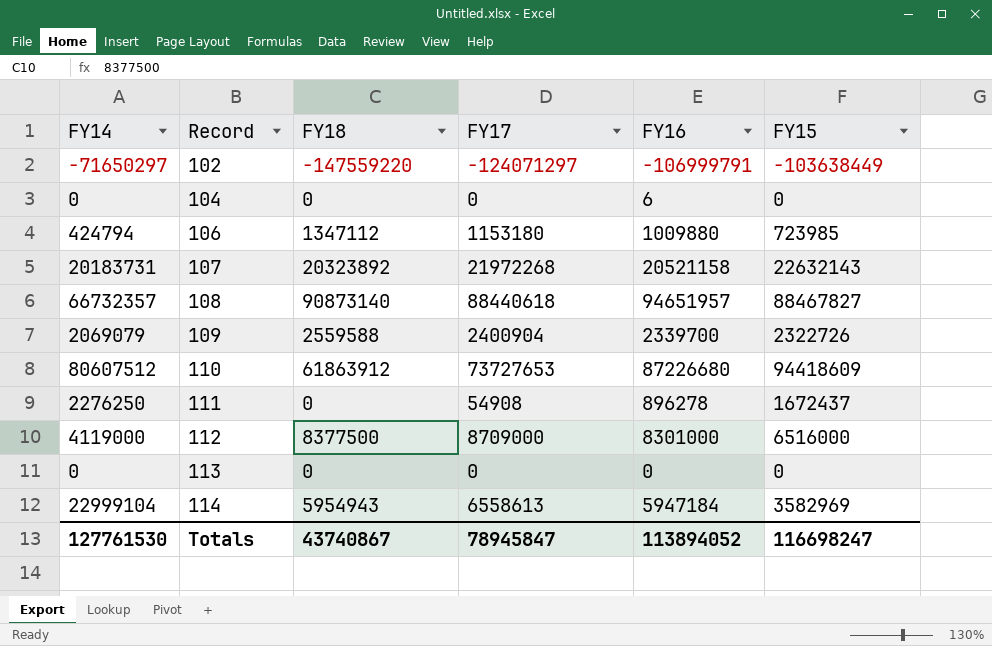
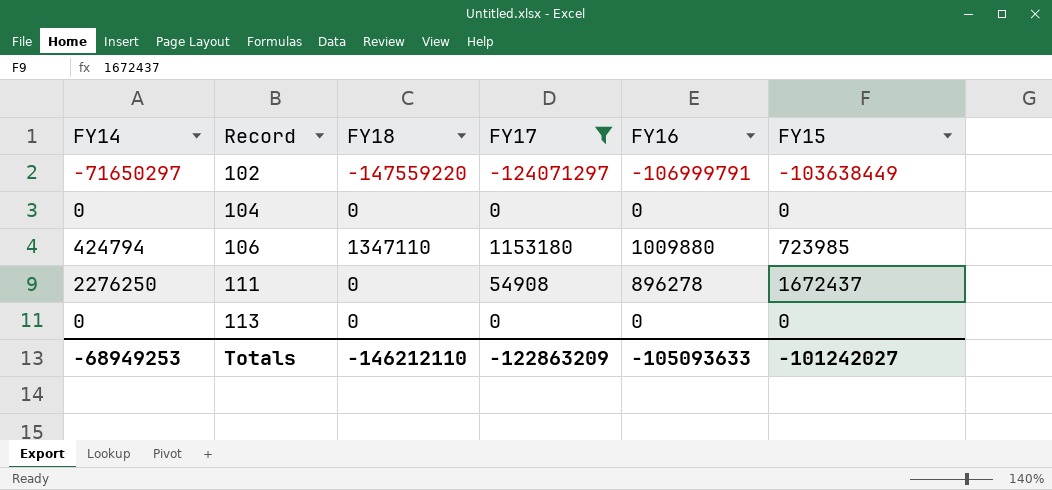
filter: none -> FY17 <= 1153180
104 | FY16: 6 -> 0
106 | FY18: 1347112 -> 1347110
Totals | FY14: 127761530 -> -68949253
Totals | FY18: 43740867 -> -146212110
Totals | FY17: 78945847 -> -122863209
Totals | FY16: 113894052 -> -105093633
Totals | FY15: 116698247 -> -101242027

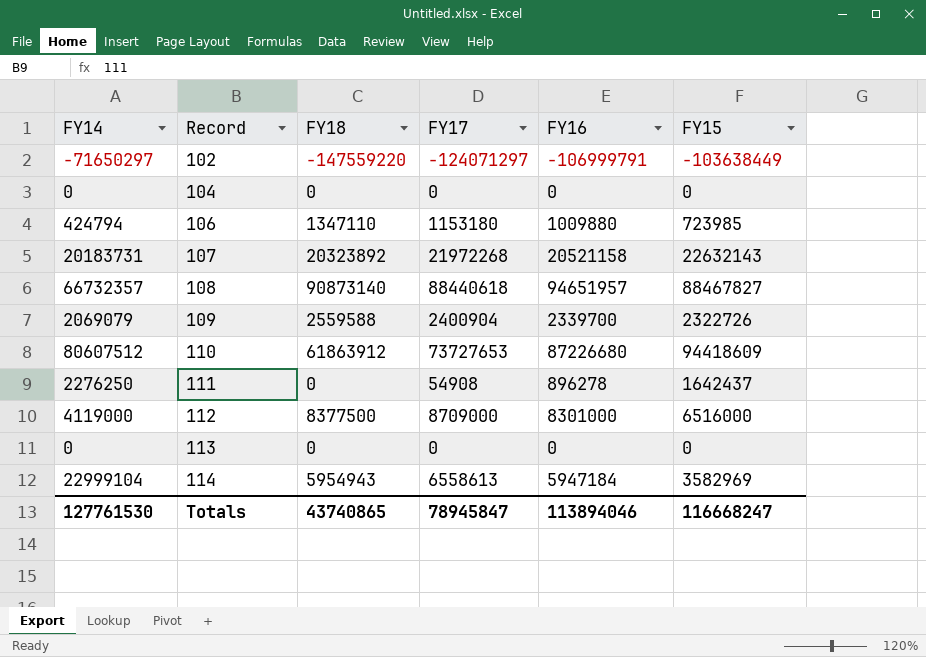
filter: FY17 <= 1153180 -> none
111 | FY15: 1672437 -> 1642437
Totals | FY14: -68949253 -> 127761530
Totals | FY18: -146212110 -> 43740865
Totals | FY17: -122863209 -> 78945847
Totals | FY16: -105093633 -> 113894046
Totals | FY15: -101242027 -> 116668247

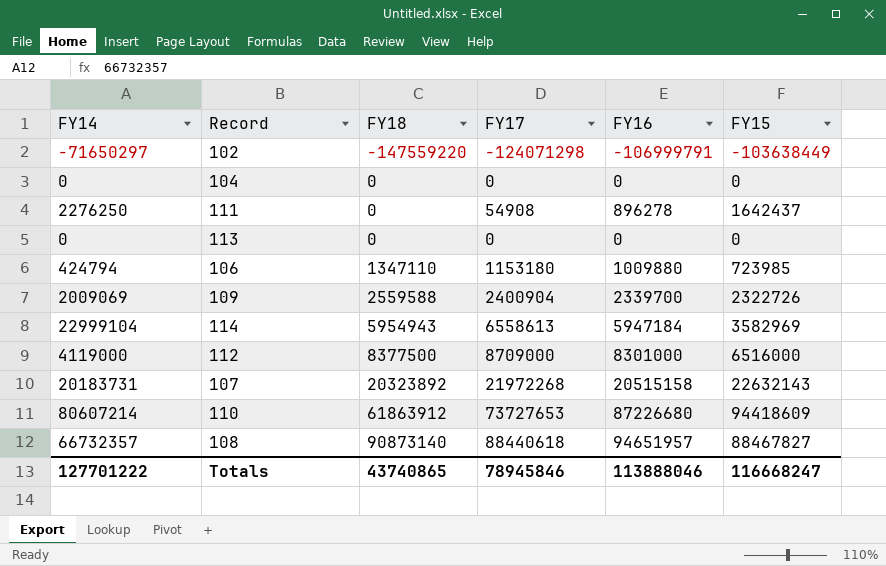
row order: Record ascending -> FY18 ascending
102 | FY17: -124071297 -> -124071298
109 | FY14: 2069079 -> 2009069
107 | FY16: 20521158 -> 20515158
110 | FY14: 80607512 -> 80607214
Totals | FY14: 127761530 -> 127701222
Totals | FY17: 78945847 -> 78945846
Totals | FY16: 113894046 -> 113888046

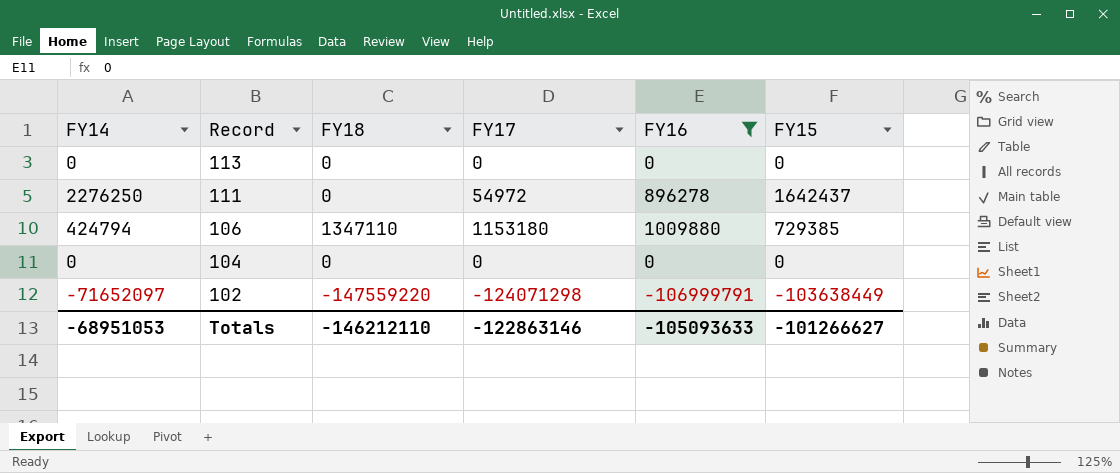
filter: none -> FY16 <= 1009880
row order: FY18 ascending -> Record descending
111 | FY17: 54908 -> 54972
106 | FY15: 723985 -> 729385
102 | FY14: -71650297 -> -71652097
Totals | FY14: 127701222 -> -68951053
Totals | FY18: 43740865 -> -146212110
Totals | FY17: 78945846 -> -122863146
Totals | FY16: 113888046 -> -105093633
Totals | FY15: 116668247 -> -101266627

